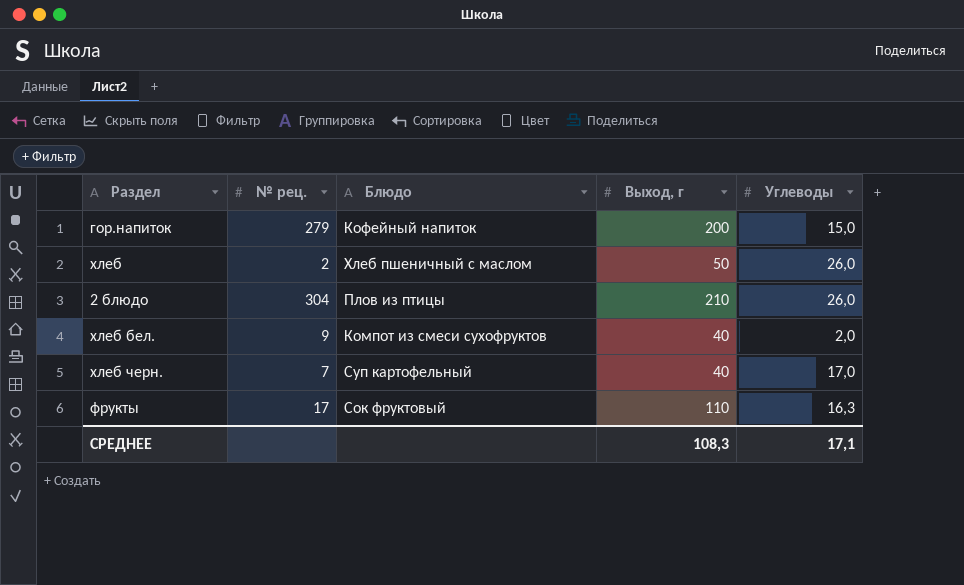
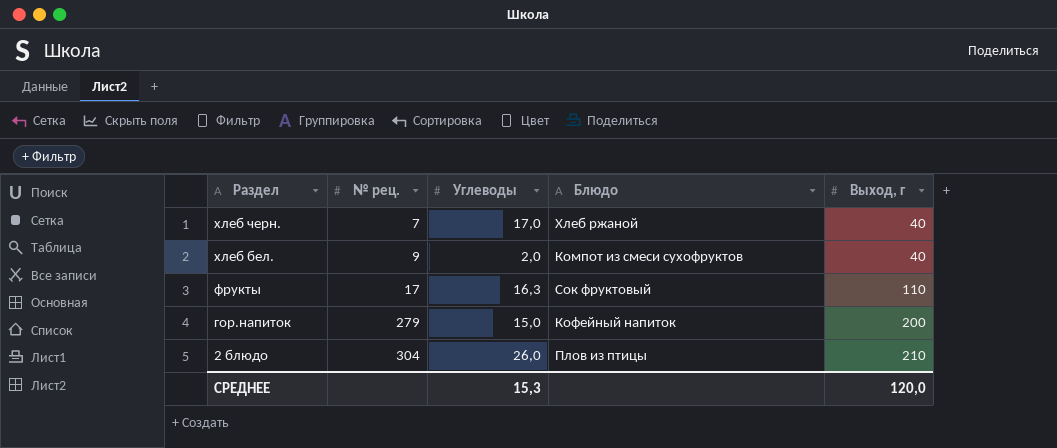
row order: none -> Раздел descending
column Углеводы | position: 5 -> 3
row хлеб: 2 | Хлеб пшеничный с маслом | 50 | 26,0 -> none
хлеб черн. | Блюдо: Суп картофельный -> Хлеб ржаной
СРЕДНЕЕ | Углеводы: 17,1 -> 15,3
СРЕДНЕЕ | Выход, г: 108,3 -> 120,0

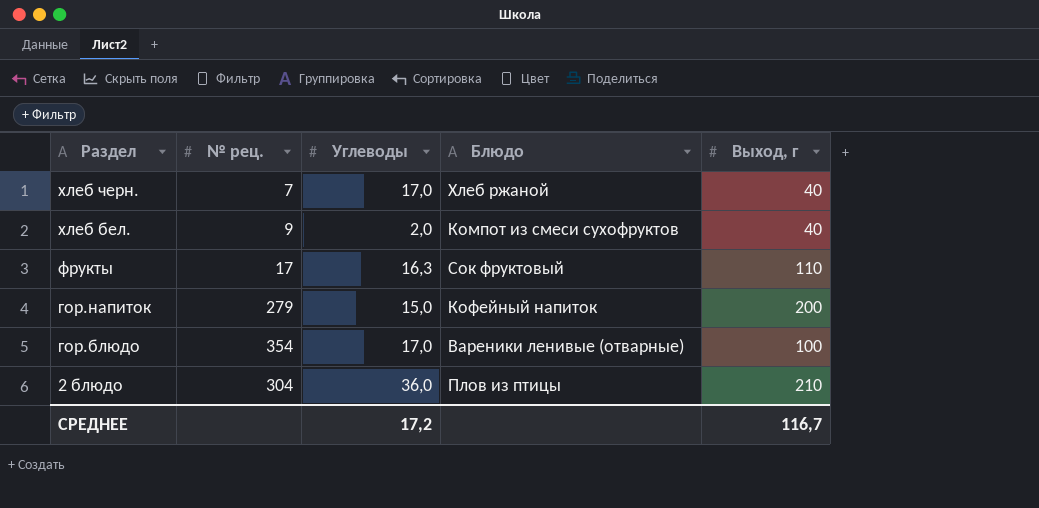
row гор.блюдо: none -> 354 | 17,0 | Вареники ленивые (отварные) | 100
2 блюдо | Углеводы: 26,0 -> 36,0
СРЕДНЕЕ | Углеводы: 15,3 -> 17,2
СРЕДНЕЕ | Выход, г: 120,0 -> 116,7

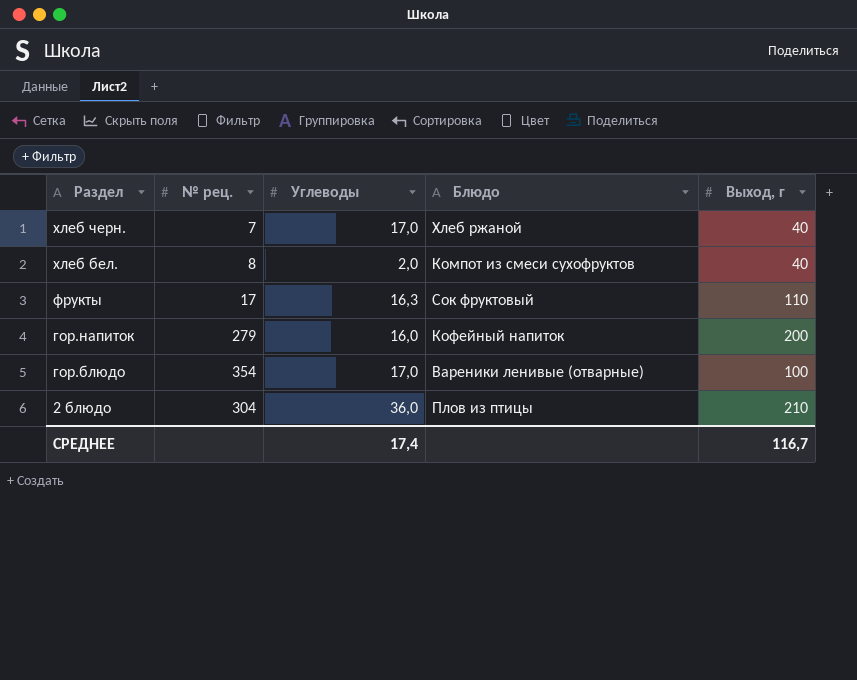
хлеб бел. | № рец.: 9 -> 8
гор.напиток | Углеводы: 15,0 -> 16,0
СРЕДНЕЕ | Углеводы: 17,2 -> 17,4

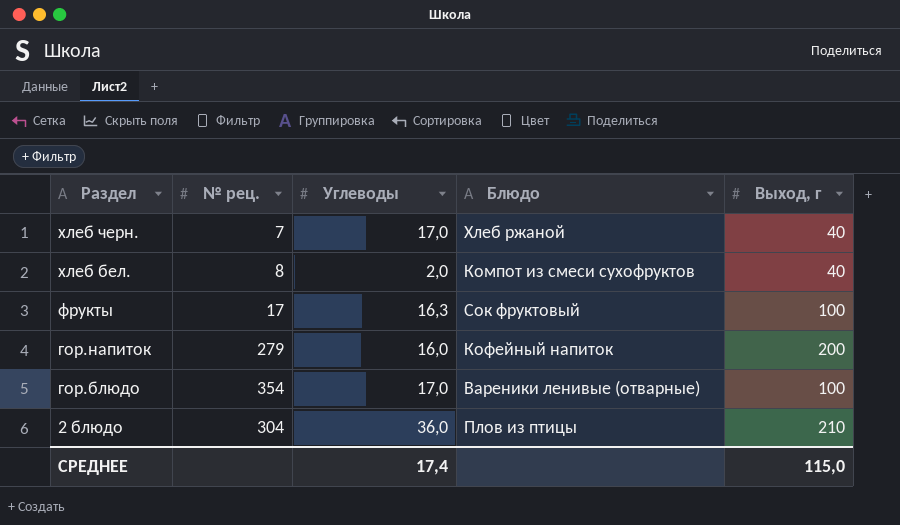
фрукты | Выход, г: 110 -> 100
СРЕДНЕЕ | Выход, г: 116,7 -> 115,0

